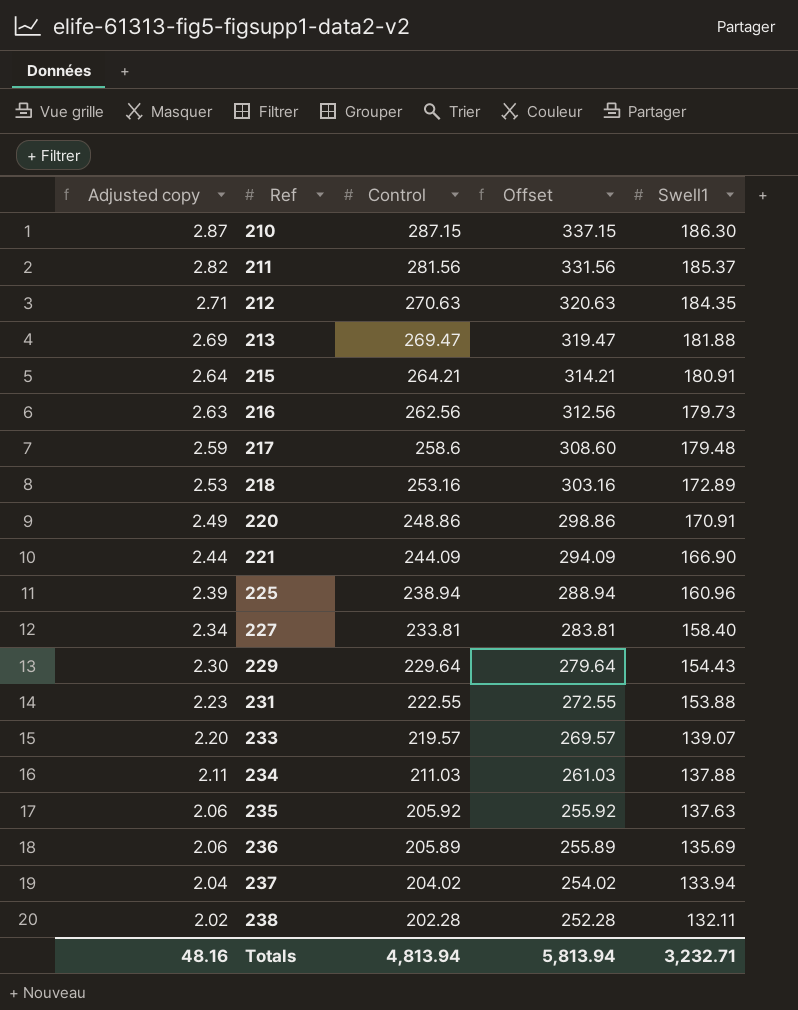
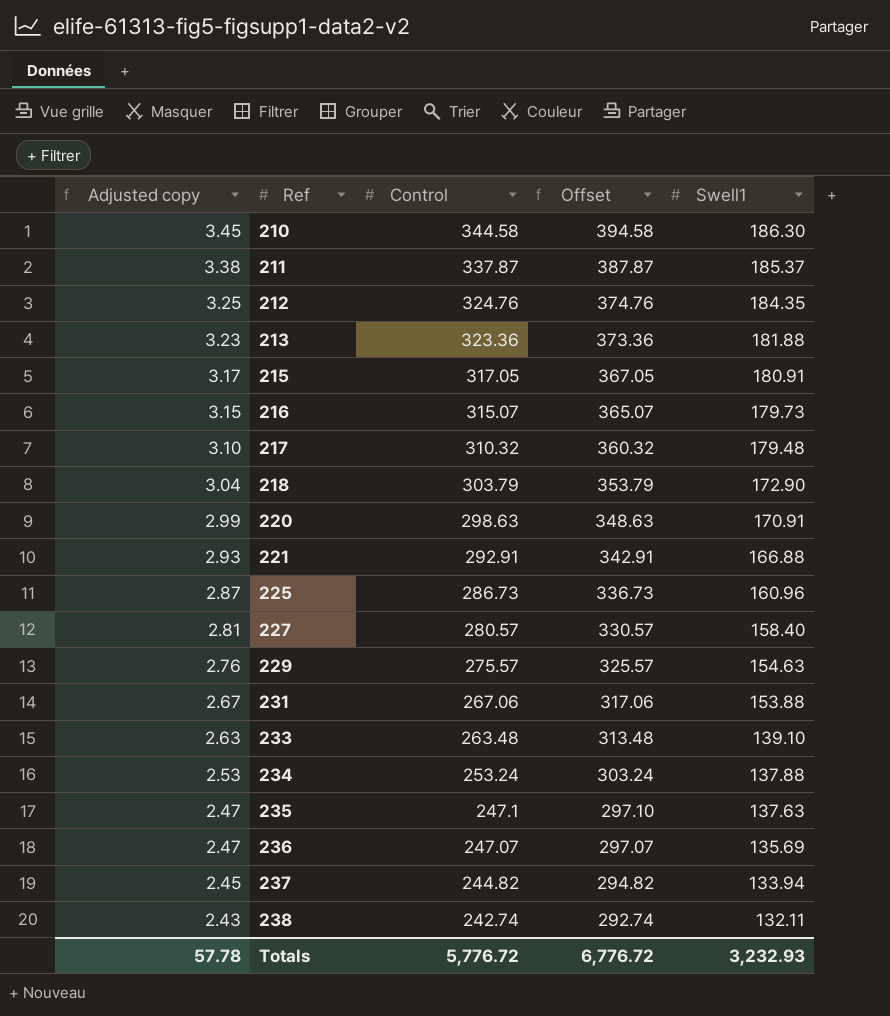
210 | Adjusted copy: 2.87 -> 3.45
210 | Control: 287.15 -> 344.58
210 | Offset: 337.15 -> 394.58
211 | Adjusted copy: 2.82 -> 3.38
211 | Control: 281.56 -> 337.87
211 | Offset: 331.56 -> 387.87
212 | Adjusted copy: 2.71 -> 3.25
212 | Control: 270.63 -> 324.76
212 | Offset: 320.63 -> 374.76
213 | Adjusted copy: 2.69 -> 3.23
213 | Control: 269.47 -> 323.36
213 | Offset: 319.47 -> 373.36
215 | Adjusted copy: 2.64 -> 3.17
215 | Control: 264.21 -> 317.05
215 | Offset: 314.21 -> 367.05
216 | Adjusted copy: 2.63 -> 3.15
216 | Control: 262.56 -> 315.07
216 | Offset: 312.56 -> 365.07
217 | Adjusted copy: 2.59 -> 3.10
217 | Control: 258.6 -> 310.32
217 | Offset: 308.60 -> 360.32
218 | Adjusted copy: 2.53 -> 3.04
218 | Control: 253.16 -> 303.79
218 | Offset: 303.16 -> 353.79
218 | Swell1: 172.89 -> 172.90
220 | Adjusted copy: 2.49 -> 2.99
220 | Control: 248.86 -> 298.63
220 | Offset: 298.86 -> 348.63
221 | Adjusted copy: 2.44 -> 2.93
221 | Control: 244.09 -> 292.91
221 | Offset: 294.09 -> 342.91
221 | Swell1: 166.90 -> 166.88
225 | Adjusted copy: 2.39 -> 2.87
225 | Control: 238.94 -> 286.73
225 | Offset: 288.94 -> 336.73
227 | Adjusted copy: 2.34 -> 2.81
227 | Control: 233.81 -> 280.57
227 | Offset: 283.81 -> 330.57
229 | Adjusted copy: 2.30 -> 2.76
229 | Control: 229.64 -> 275.57
229 | Offset: 279.64 -> 325.57
229 | Swell1: 154.43 -> 154.63
231 | Adjusted copy: 2.23 -> 2.67
231 | Control: 222.55 -> 267.06
231 | Offset: 272.55 -> 317.06
233 | Adjusted copy: 2.20 -> 2.63
233 | Control: 219.57 -> 263.48
233 | Offset: 269.57 -> 313.48
233 | Swell1: 139.07 -> 139.10
234 | Adjusted copy: 2.11 -> 2.53
234 | Control: 211.03 -> 253.24
234 | Offset: 261.03 -> 303.24
235 | Adjusted copy: 2.06 -> 2.47
235 | Control: 205.92 -> 247.1
235 | Offset: 255.92 -> 297.10
236 | Adjusted copy: 2.06 -> 2.47
236 | Control: 205.89 -> 247.07
236 | Offset: 255.89 -> 297.07
237 | Adjusted copy: 2.04 -> 2.45
237 | Control: 204.02 -> 244.82
237 | Offset: 254.02 -> 294.82
238 | Adjusted copy: 2.02 -> 2.43
238 | Control: 202.28 -> 242.74
238 | Offset: 252.28 -> 292.74
Totals | Adjusted copy: 48.16 -> 57.78
Totals | Control: 4,813.94 -> 5,776.72
Totals | Offset: 5,813.94 -> 6,776.72
Totals | Swell1: 3,232.71 -> 3,232.93

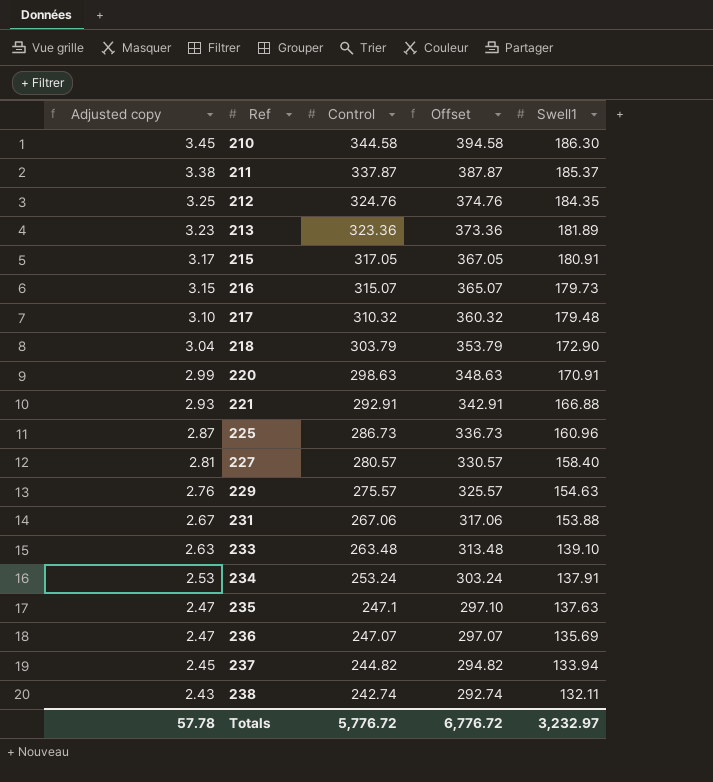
213 | Swell1: 181.88 -> 181.89
234 | Swell1: 137.88 -> 137.91
Totals | Swell1: 3,232.93 -> 3,232.97

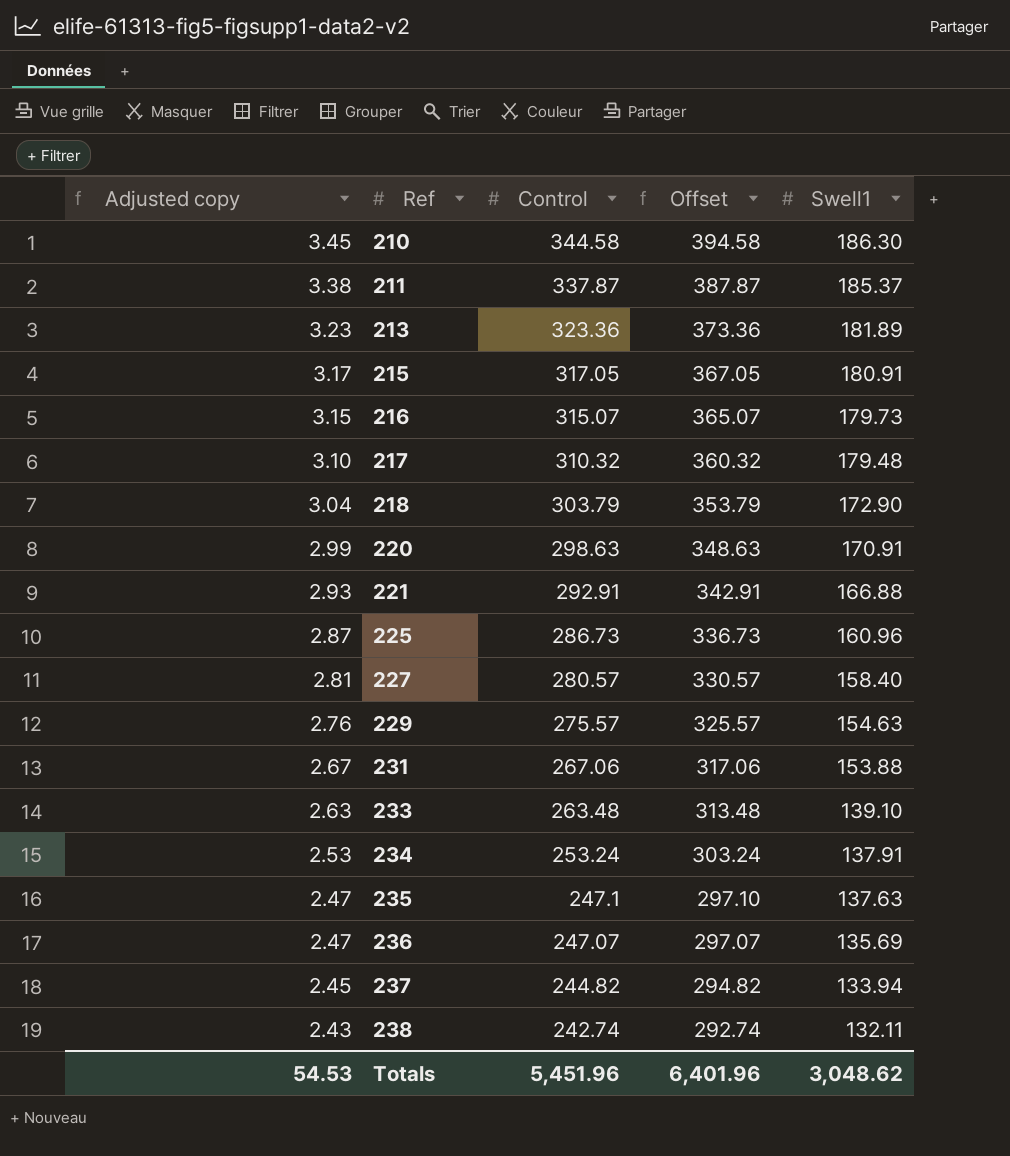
row 212: 3.25 | 324.76 | 374.76 | 184.35 -> none
Totals | Adjusted copy: 57.78 -> 54.53
Totals | Control: 5,776.72 -> 5,451.96
Totals | Offset: 6,776.72 -> 6,401.96
Totals | Swell1: 3,232.97 -> 3,048.62

